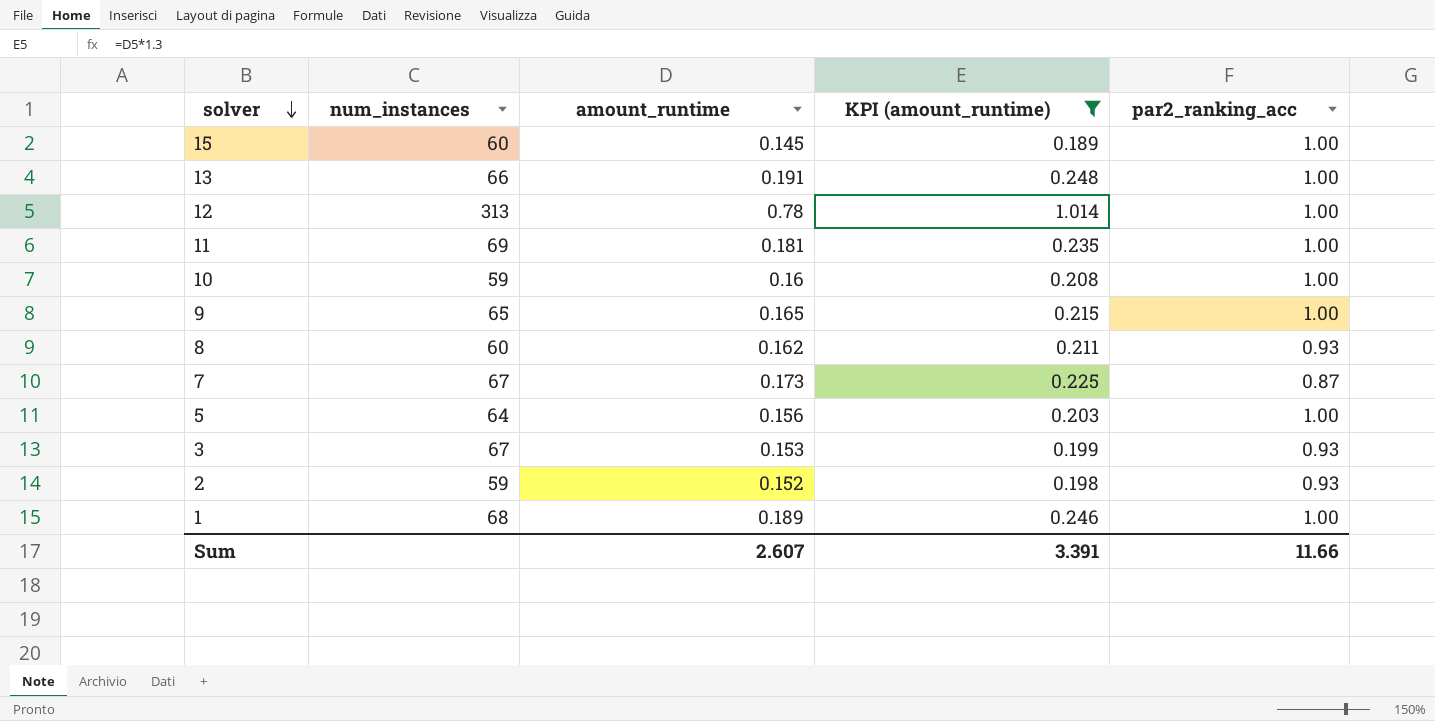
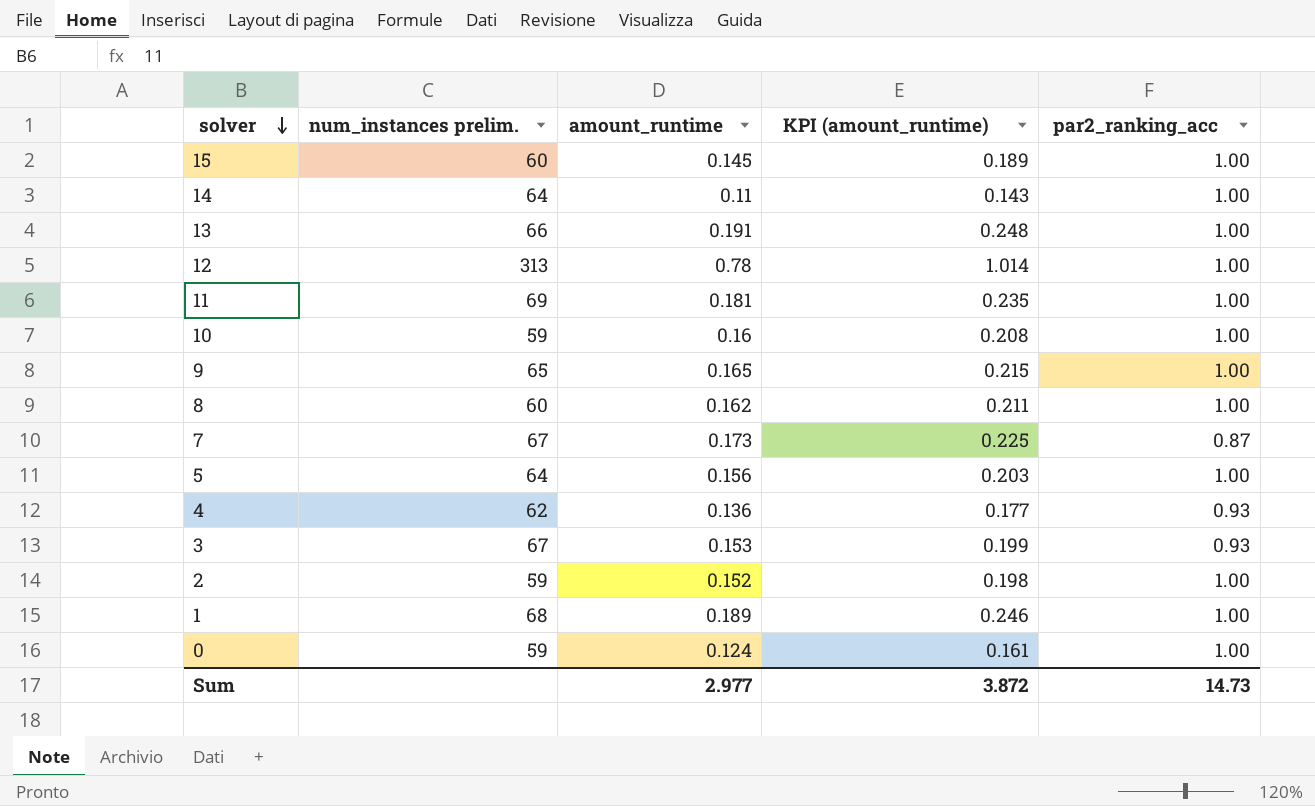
filter: KPI (amount_runtime) >= 0.189 -> none
column name: num_instances -> num_instances prelim.
8 | par2_ranking_acc: 0.93 -> 1.00
2 | par2_ranking_acc: 0.93 -> 1.00
Sum | amount_runtime: 2.607 -> 2.977
Sum | KPI (amount_runtime): 3.391 -> 3.872
Sum | par2_ranking_acc: 11.66 -> 14.73

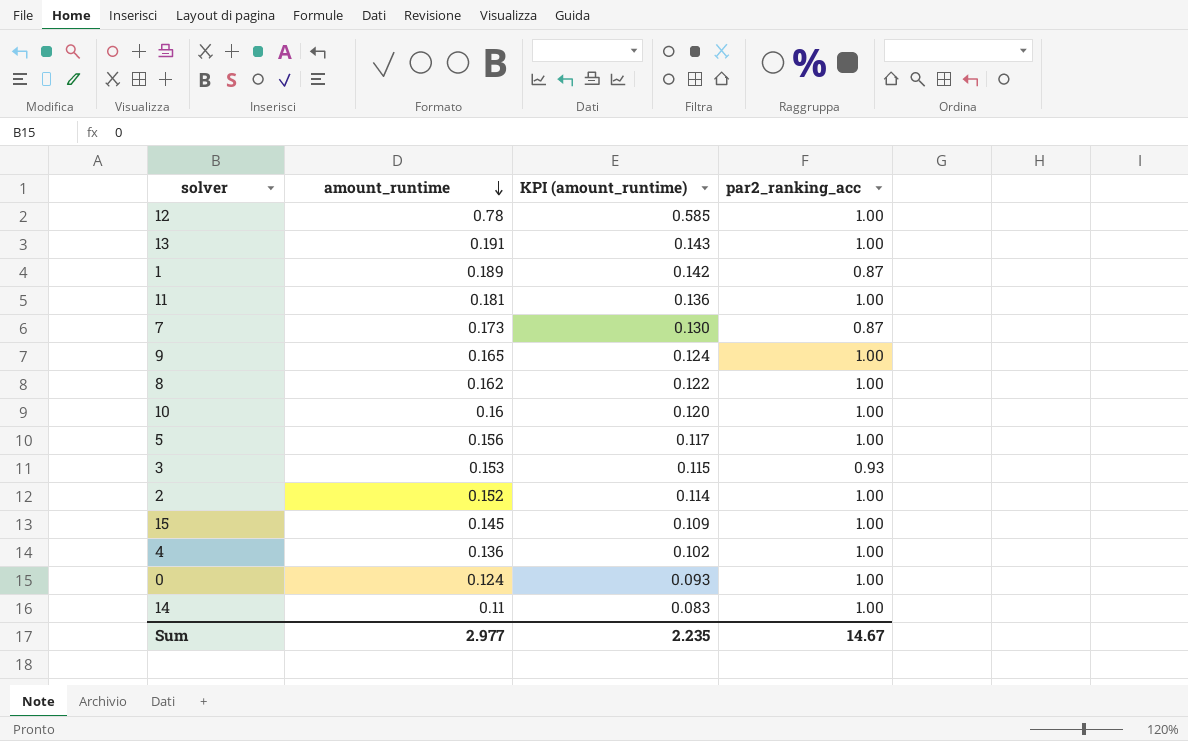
row order: solver descending -> amount_runtime descending
column num_instances prelim. | position: 2 -> none
column KPI (amount_runtime) | formula: [amount_runtime] * 1.3 -> [amount_runtime] * 0.75
1 | par2_ranking_acc: 1.00 -> 0.87
4 | par2_ranking_acc: 0.93 -> 1.00
Sum | KPI (amount_runtime): 3.872 -> 2.235
Sum | par2_ranking_acc: 14.73 -> 14.67

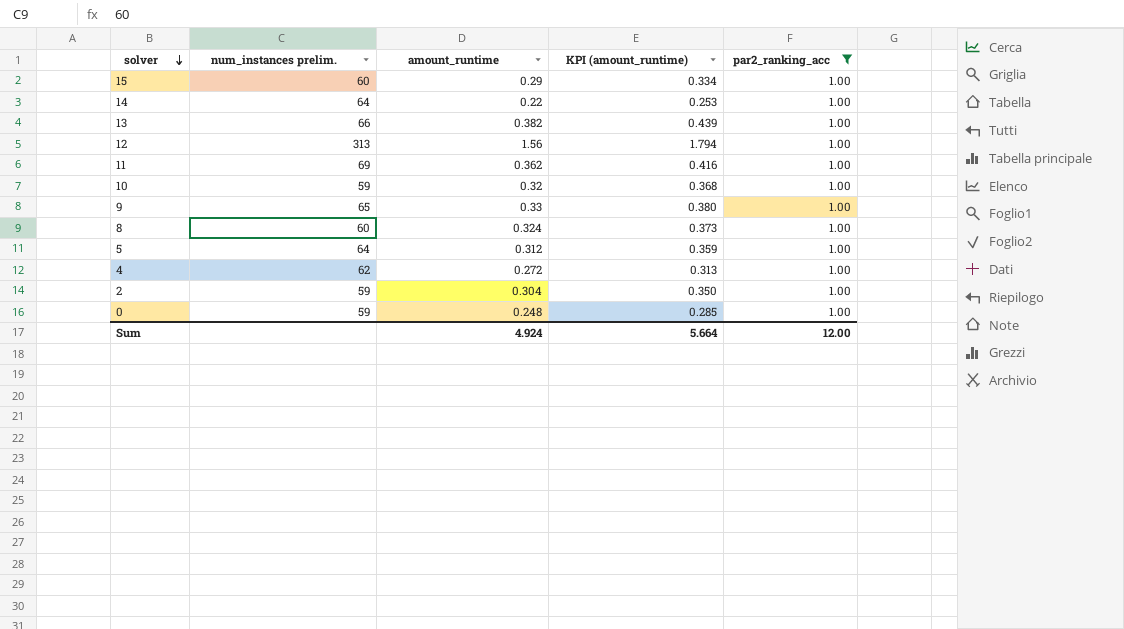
filter: none -> par2_ranking_acc = 1.00
row order: amount_runtime descending -> solver descending
column num_instances prelim. | position: none -> 2
column KPI (amount_runtime) | formula: [amount_runtime] * 0.75 -> [amount_runtime] * 1.15
15 | amount_runtime: 0.145 -> 0.29
14 | amount_runtime: 0.11 -> 0.22
13 | amount_runtime: 0.191 -> 0.382
12 | amount_runtime: 0.78 -> 1.56
11 | amount_runtime: 0.181 -> 0.362
10 | amount_runtime: 0.16 -> 0.32
9 | amount_runtime: 0.165 -> 0.33
8 | amount_runtime: 0.162 -> 0.324
5 | amount_runtime: 0.156 -> 0.312
4 | amount_runtime: 0.136 -> 0.272
2 | amount_runtime: 0.152 -> 0.304
0 | amount_runtime: 0.124 -> 0.248
Sum | amount_runtime: 2.977 -> 4.924
Sum | KPI (amount_runtime): 2.235 -> 5.664
Sum | par2_ranking_acc: 14.67 -> 12.00

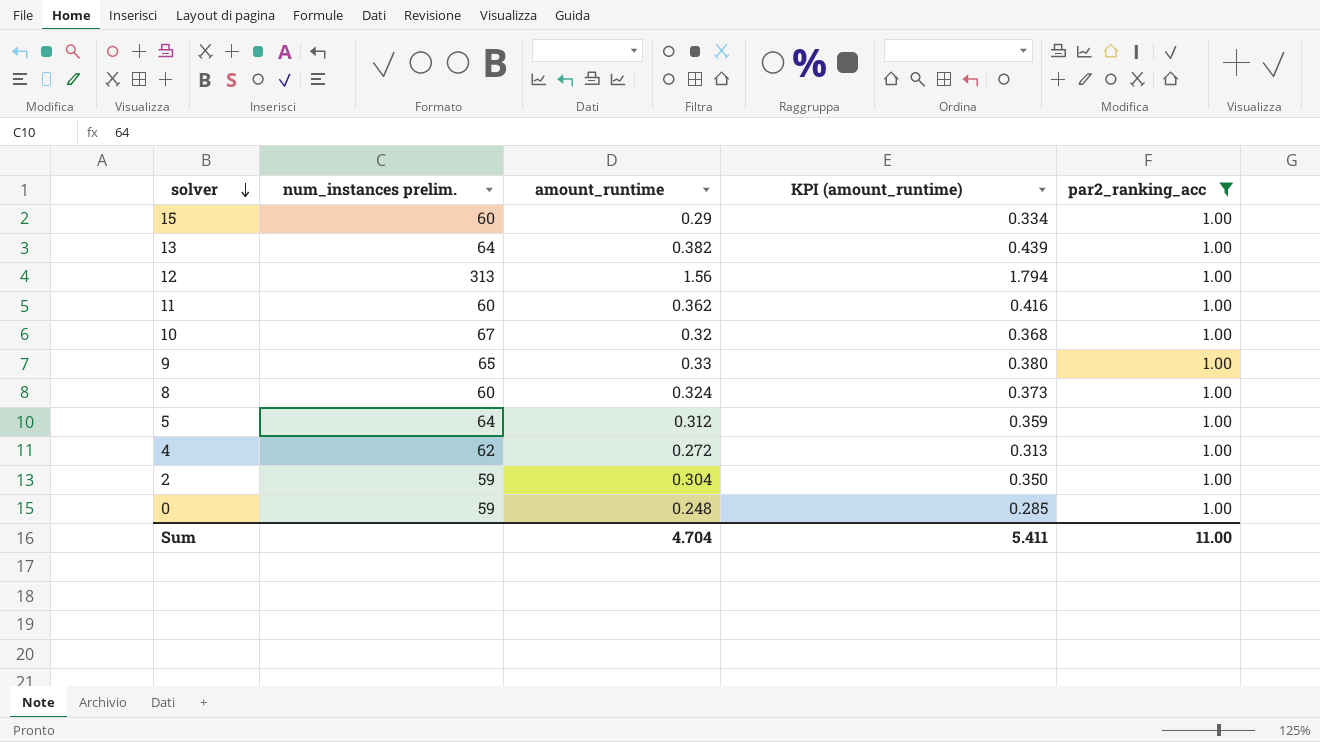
row 14: 64 | 0.22 | 0.253 | 1.00 -> none
13 | num_instances prelim.: 66 -> 64
11 | num_instances prelim.: 69 -> 60
10 | num_instances prelim.: 59 -> 67
Sum | amount_runtime: 4.924 -> 4.704
Sum | KPI (amount_runtime): 5.664 -> 5.411
Sum | par2_ranking_acc: 12.00 -> 11.00

